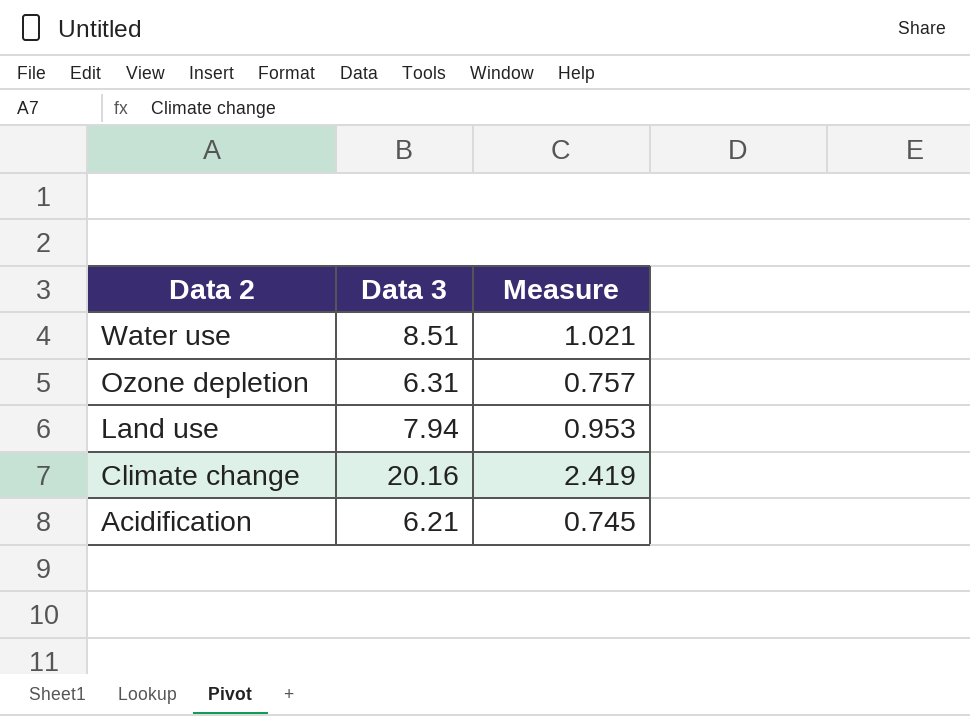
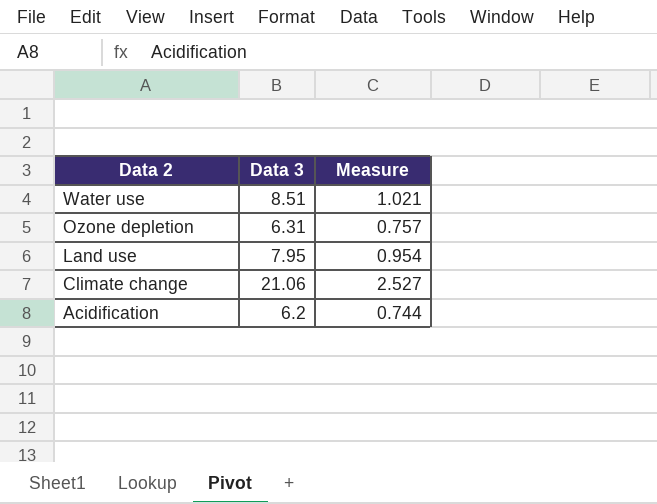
Land use | Data 3: 7.94 -> 7.95
Land use | Measure: 0.953 -> 0.954
Climate change | Data 3: 20.16 -> 21.06
Climate change | Measure: 2.419 -> 2.527
Acidification | Data 3: 6.21 -> 6.2
Acidification | Measure: 0.745 -> 0.744

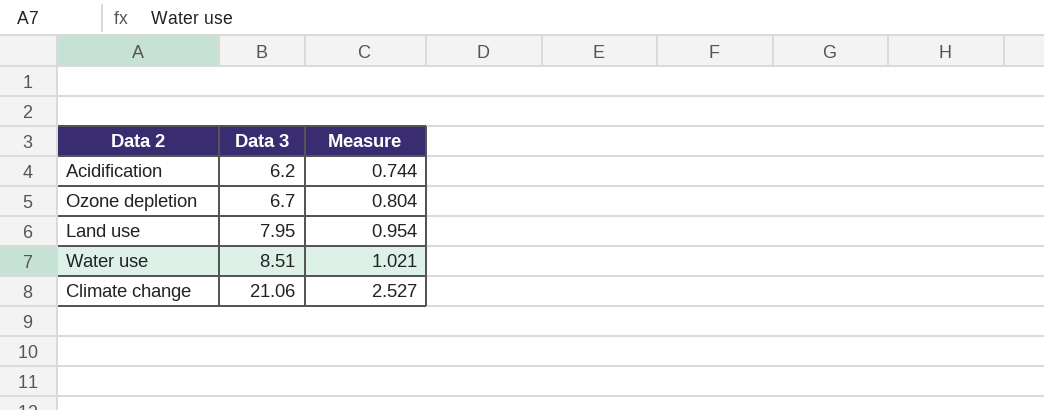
row order: Data 2 descending -> Data 3 ascending
Ozone depletion | Data 3: 6.31 -> 6.7
Ozone depletion | Measure: 0.757 -> 0.804

